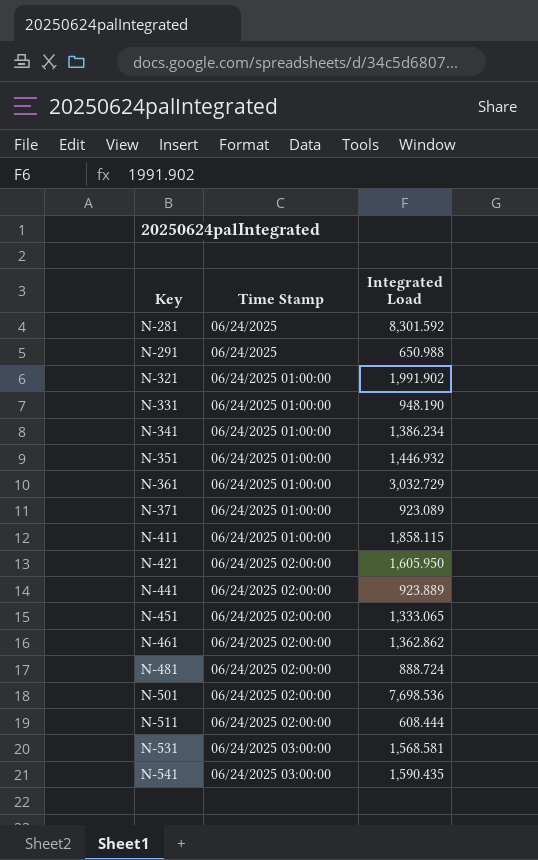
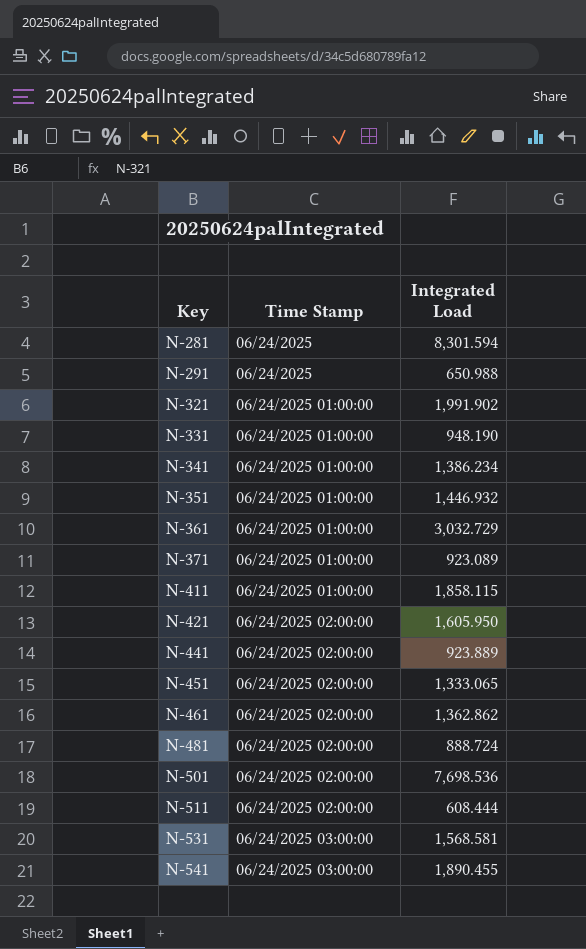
N-281 | Integrated Load: 8,301.592 -> 8,301.594
N-541 | Integrated Load: 1,590.435 -> 1,890.455

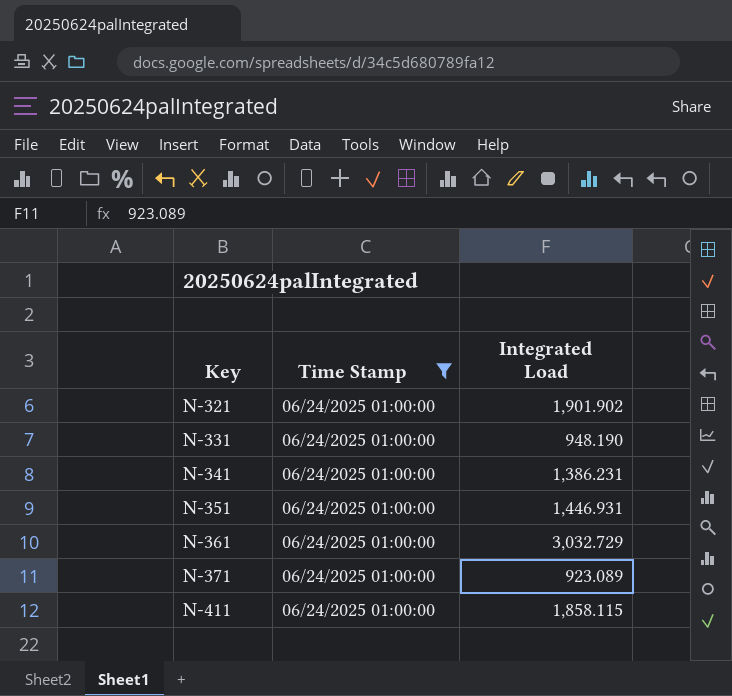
filter: none -> Time Stamp = 06/24/2025 01:00:00
N-321 | Integrated Load: 1,991.902 -> 1,901.902
N-341 | Integrated Load: 1,386.234 -> 1,386.231
N-351 | Integrated Load: 1,446.932 -> 1,446.931

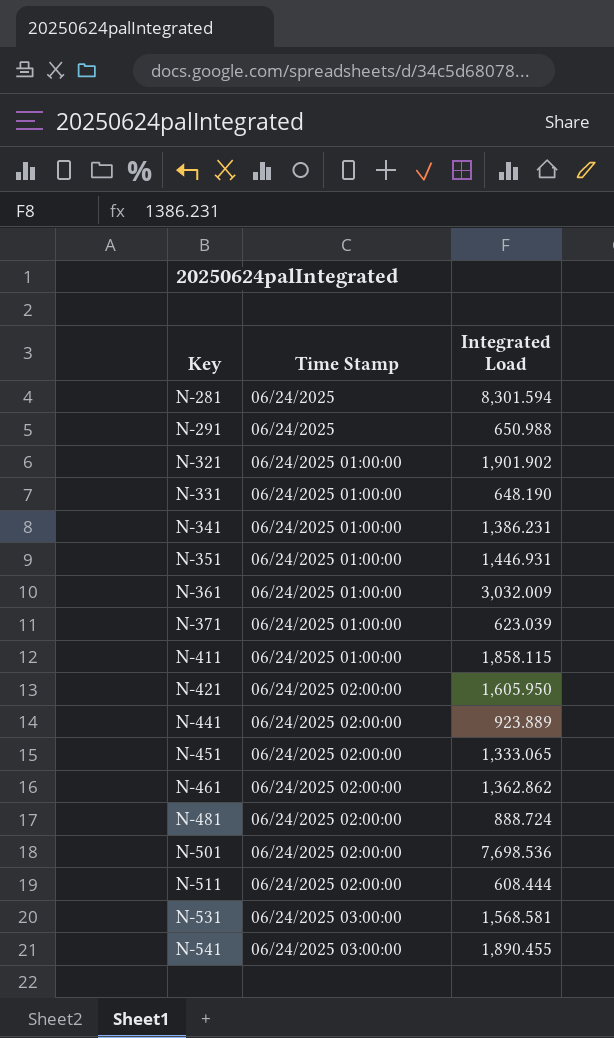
filter: Time Stamp = 06/24/2025 01:00:00 -> none
N-331 | Integrated Load: 948.190 -> 648.190
N-361 | Integrated Load: 3,032.729 -> 3,032.009
N-371 | Integrated Load: 923.089 -> 623.039

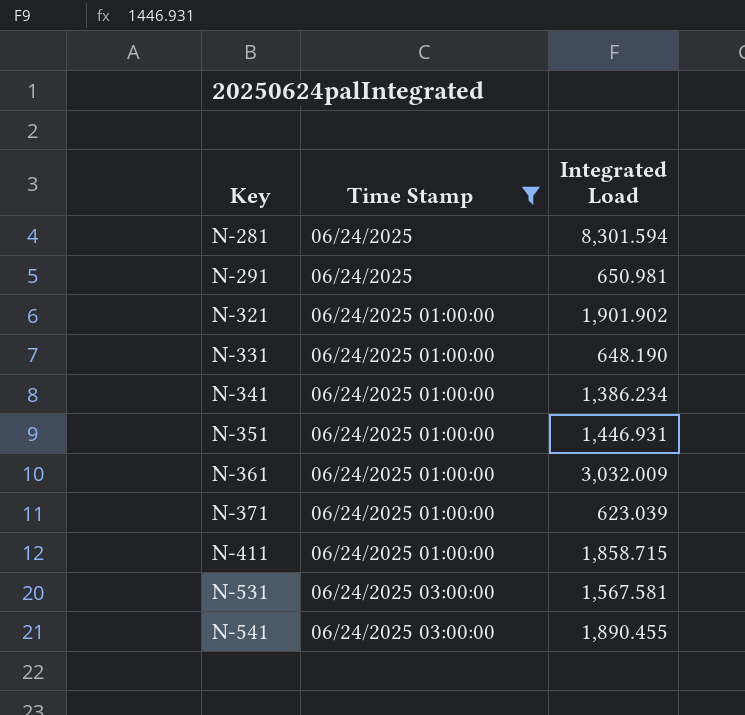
filter: none -> Time Stamp != 06/24/2025 02:00:00
N-291 | Integrated Load: 650.988 -> 650.981
N-341 | Integrated Load: 1,386.231 -> 1,386.234
N-411 | Integrated Load: 1,858.115 -> 1,858.715
N-531 | Integrated Load: 1,568.581 -> 1,567.581

